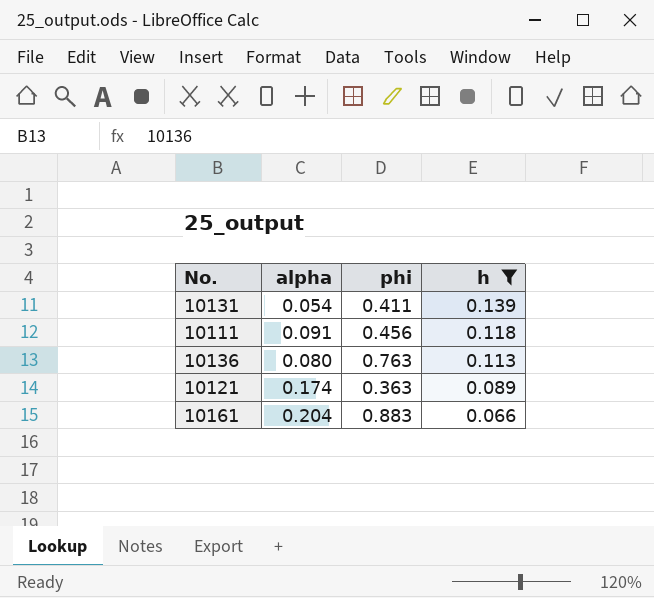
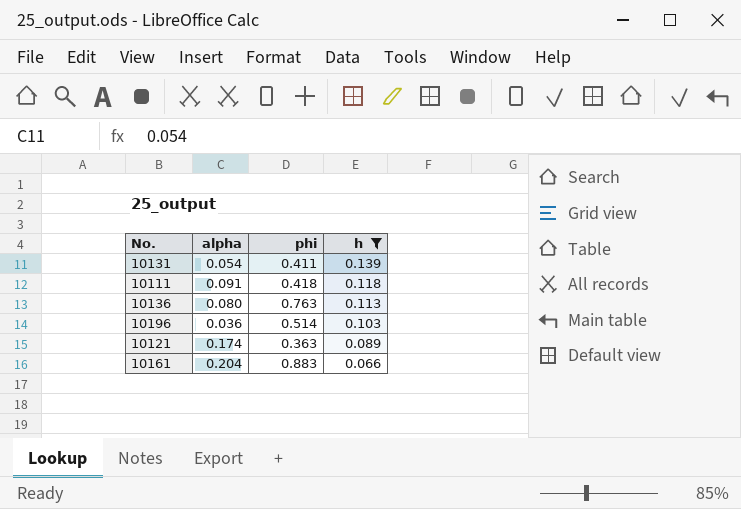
10111 | phi: 0.456 -> 0.418
row 10196: none -> 0.036 | 0.514 | 0.103

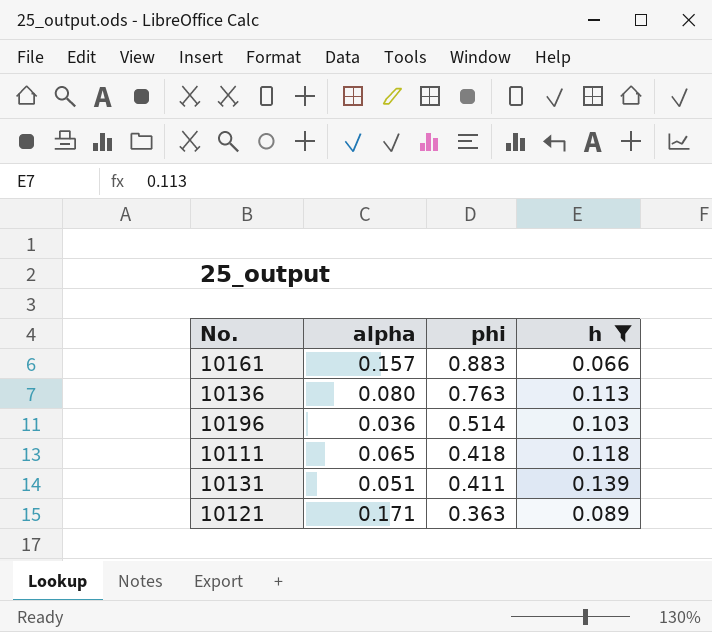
row order: h descending -> phi descending
10161 | alpha: 0.204 -> 0.157
10111 | alpha: 0.091 -> 0.065
10131 | alpha: 0.054 -> 0.051
10121 | alpha: 0.174 -> 0.171

